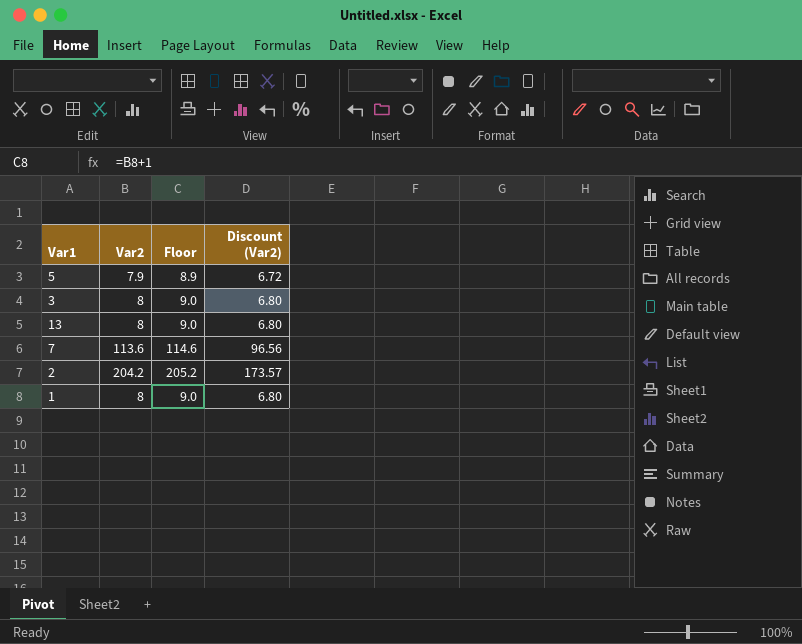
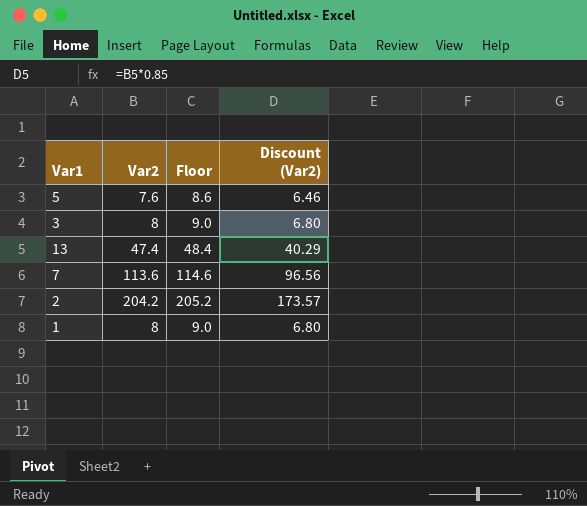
5 | Var2: 7.9 -> 7.6
5 | Floor: 8.9 -> 8.6
5 | Discount (Var2): 6.72 -> 6.46
13 | Var2: 8 -> 47.4
13 | Floor: 9.0 -> 48.4
13 | Discount (Var2): 6.80 -> 40.29

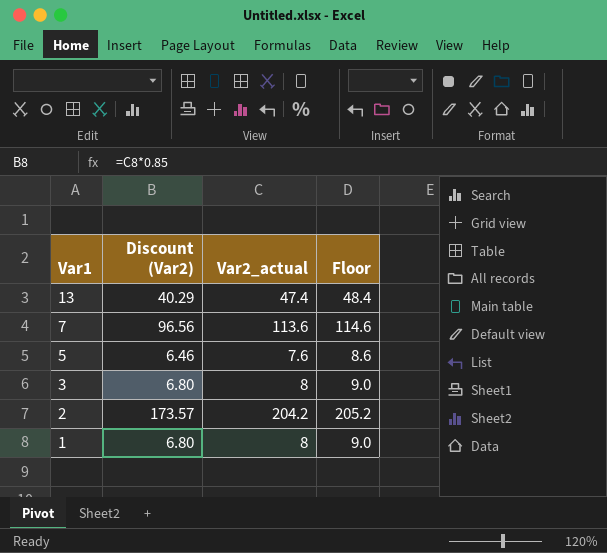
row order: none -> Var1 descending
column Discount (Var2) | position: 4 -> 2
column name: Var2 -> Var2_actual

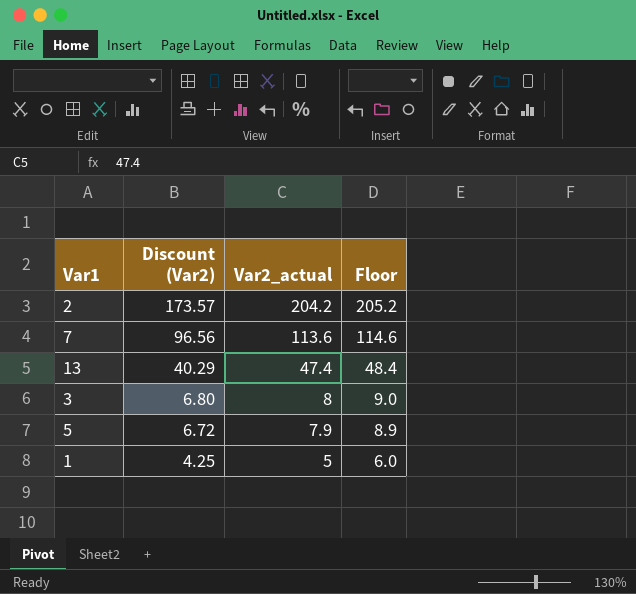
row order: Var1 descending -> Discount (Var2) descending
5 | Discount (Var2): 6.46 -> 6.72
5 | Var2_actual: 7.6 -> 7.9
5 | Floor: 8.6 -> 8.9
1 | Discount (Var2): 6.80 -> 4.25
1 | Var2_actual: 8 -> 5
1 | Floor: 9.0 -> 6.0

